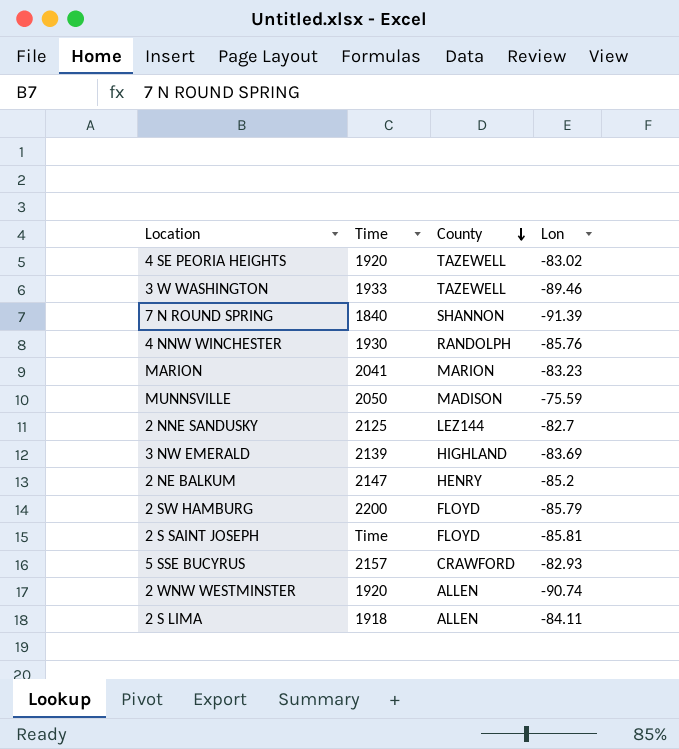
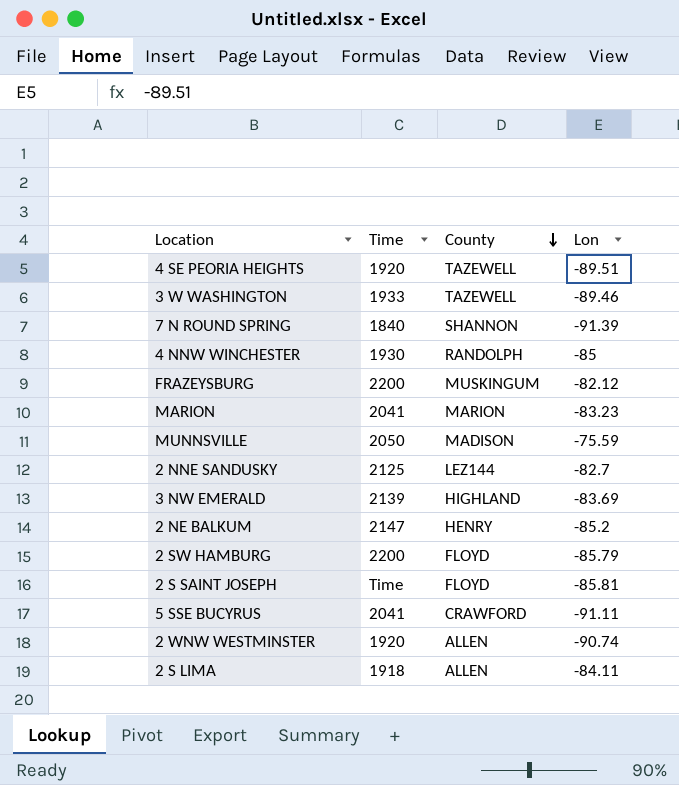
4 SE PEORIA HEIGHTS | Lon: -83.02 -> -89.51
4 NNW WINCHESTER | Lon: -85.76 -> -85
row FRAZEYSBURG: none -> 2200 | MUSKINGUM | -82.12
5 SSE BUCYRUS | Time: 2157 -> 2041
5 SSE BUCYRUS | Lon: -82.93 -> -91.11

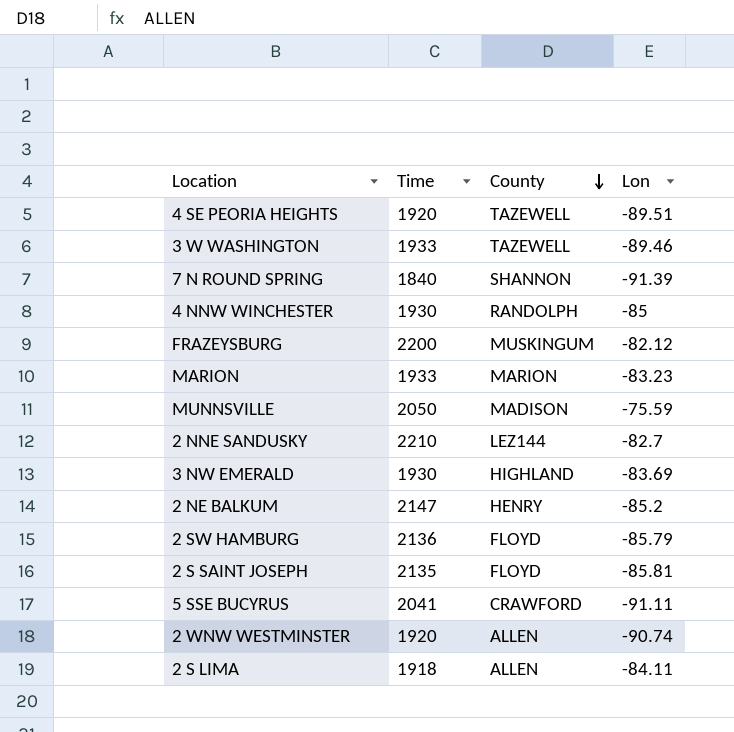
MARION | Time: 2041 -> 1933
2 NNE SANDUSKY | Time: 2125 -> 2210
3 NW EMERALD | Time: 2139 -> 1930
2 SW HAMBURG | Time: 2200 -> 2136
2 S SAINT JOSEPH | Time: Time -> 2135

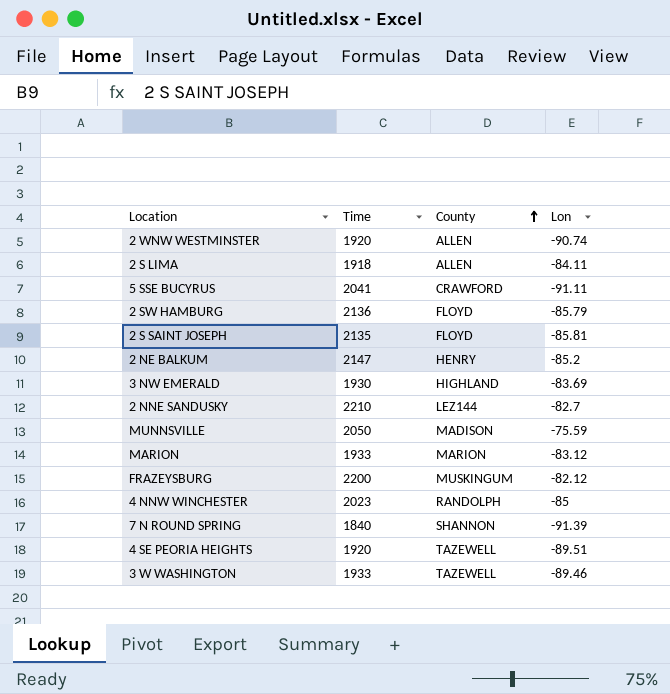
row order: County descending -> County ascending
MARION | Lon: -83.23 -> -83.12
4 NNW WINCHESTER | Time: 1930 -> 2023

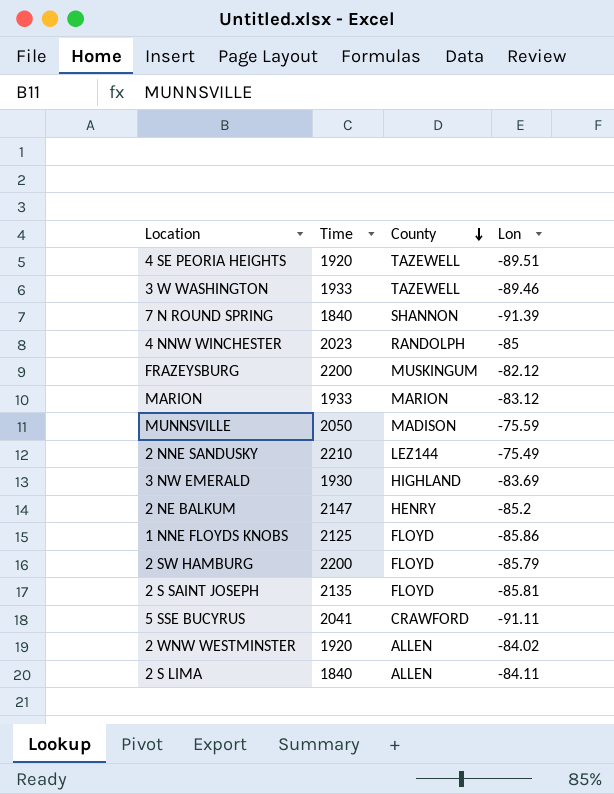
row order: County ascending -> County descending
2 NNE SANDUSKY | Lon: -82.7 -> -75.49
row 1 NNE FLOYDS KNOBS: none -> 2125 | FLOYD | -85.86
2 SW HAMBURG | Time: 2136 -> 2200
2 WNW WESTMINSTER | Lon: -90.74 -> -84.02
2 S LIMA | Time: 1918 -> 1840

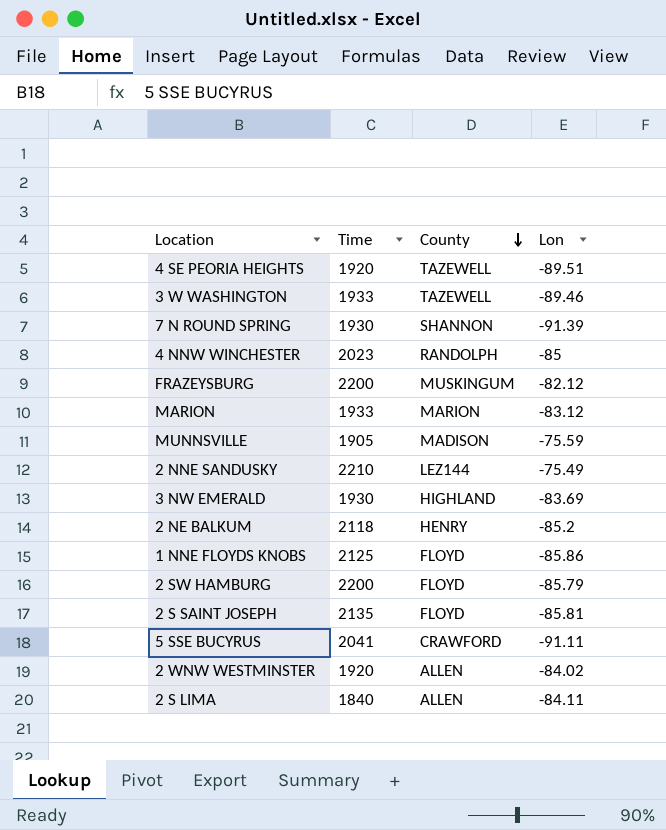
7 N ROUND SPRING | Time: 1840 -> 1930
MUNNSVILLE | Time: 2050 -> 1905
2 NE BALKUM | Time: 2147 -> 2118

